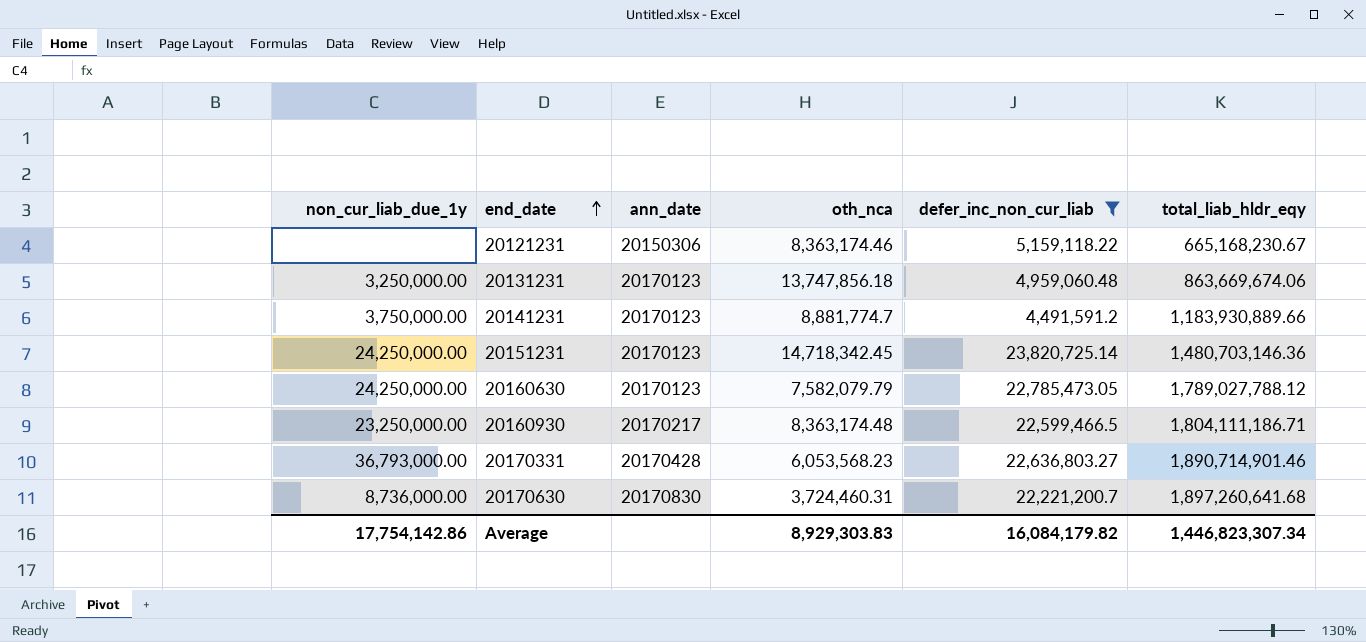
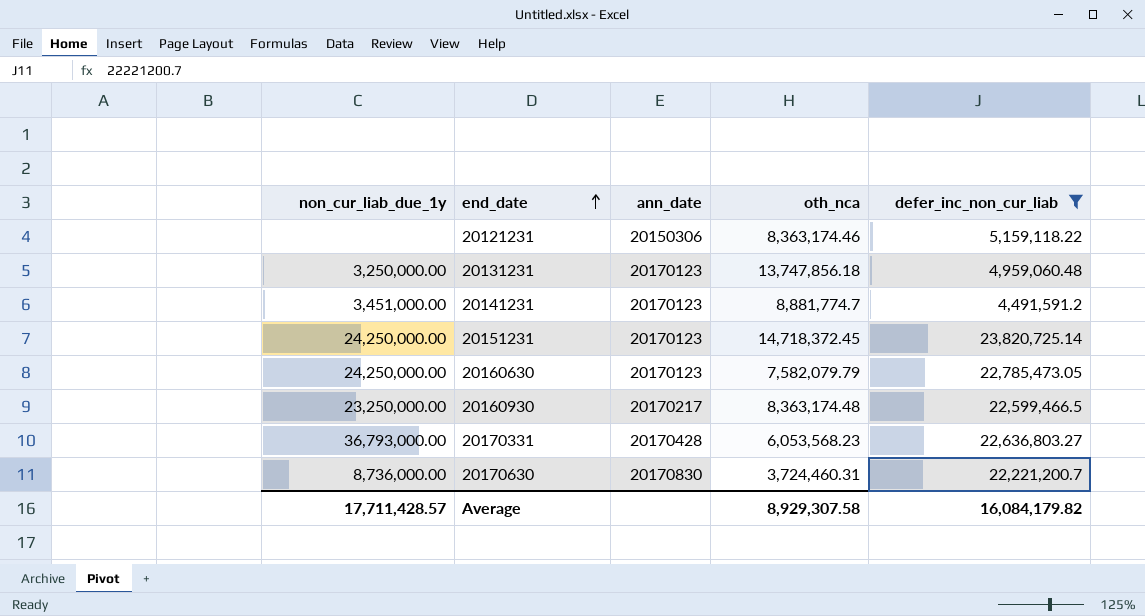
column total_liab_hldr_eqy | position: 6 -> none
20141231 | non_cur_liab_due_1y: 3,750,000.00 -> 3,451,000.00
20151231 | oth_nca: 14,718,342.45 -> 14,718,372.45
Average | non_cur_liab_due_1y: 17,754,142.86 -> 17,711,428.57
Average | oth_nca: 8,929,303.83 -> 8,929,307.58

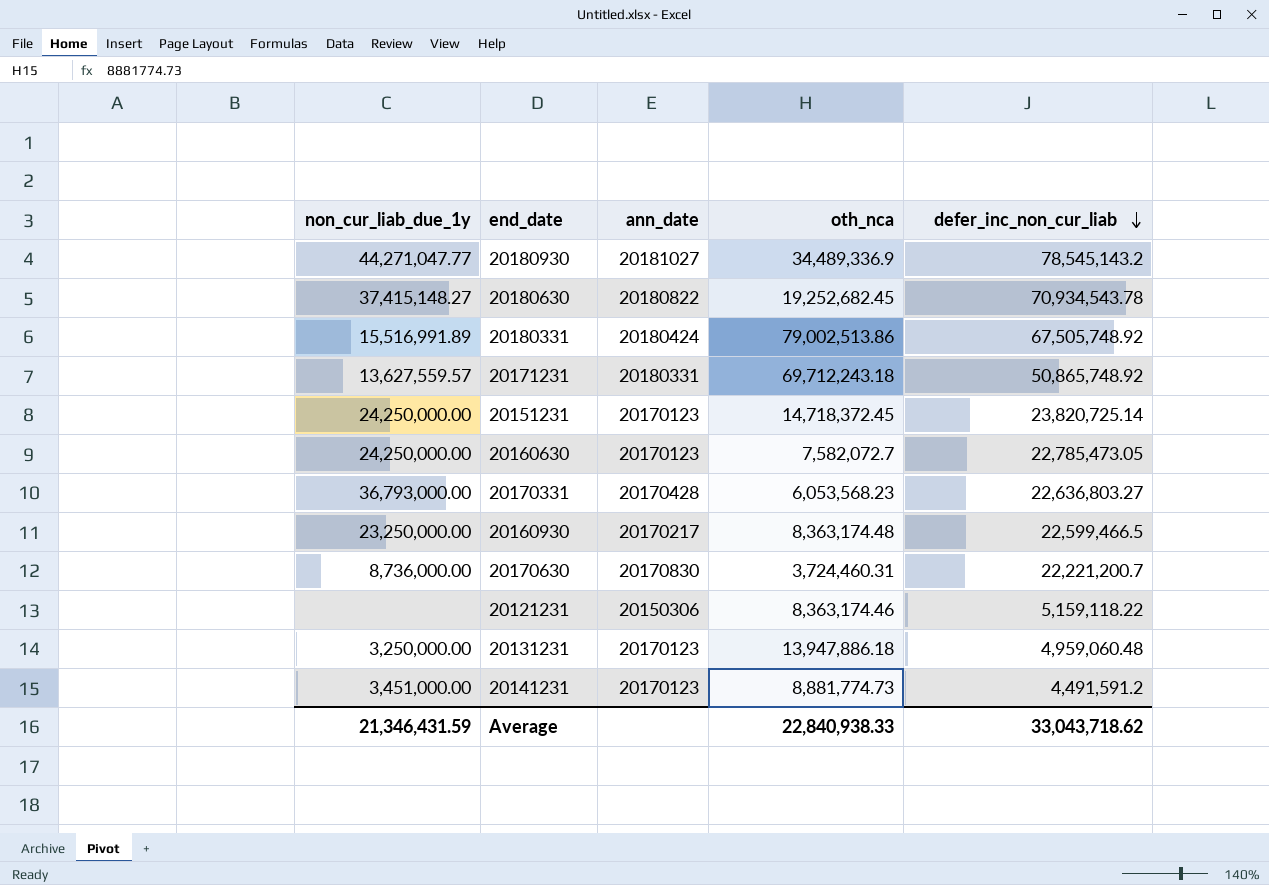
filter: defer_inc_non_cur_liab <= 23,820,725.14 -> none
row order: end_date ascending -> defer_inc_non_cur_liab descending
20160630 | oth_nca: 7,582,079.79 -> 7,582,072.7
20131231 | oth_nca: 13,747,856.18 -> 13,947,886.18
20141231 | oth_nca: 8,881,774.7 -> 8,881,774.73
Average | non_cur_liab_due_1y: 17,711,428.57 -> 21,346,431.59
Average | oth_nca: 8,929,307.58 -> 22,840,938.33
Average | defer_inc_non_cur_liab: 16,084,179.82 -> 33,043,718.62

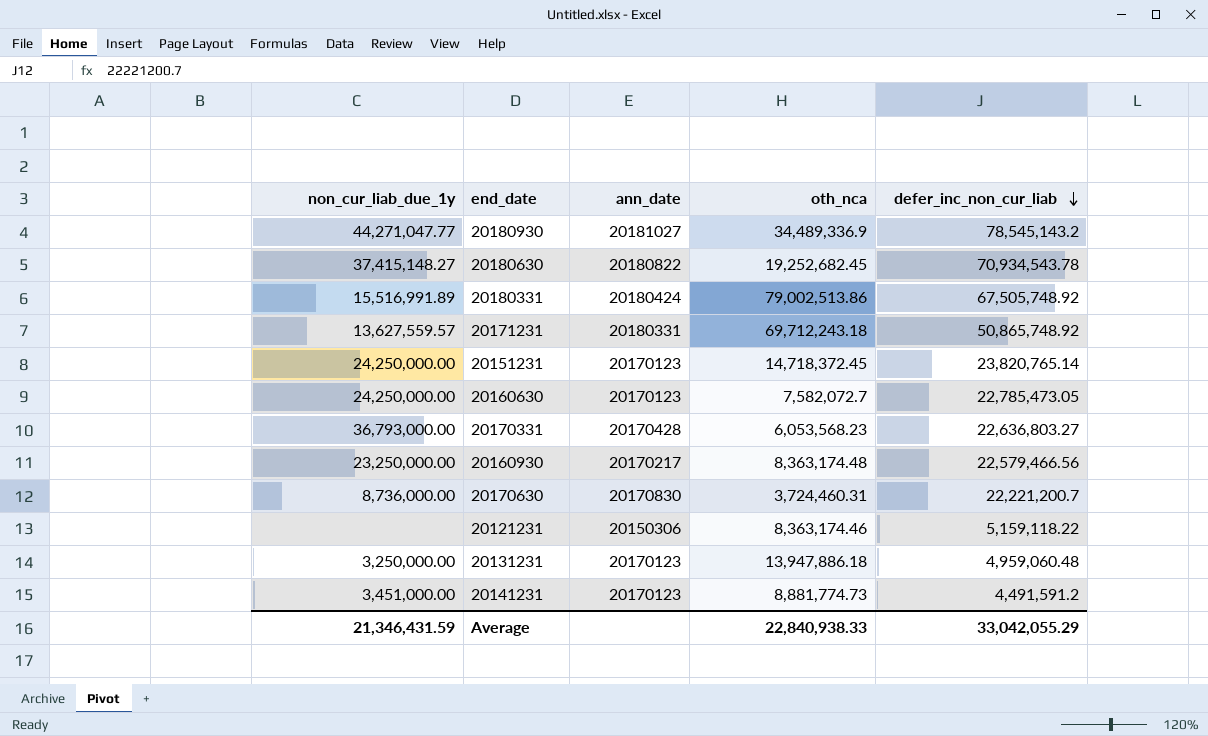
20151231 | defer_inc_non_cur_liab: 23,820,725.14 -> 23,820,765.14
20160930 | defer_inc_non_cur_liab: 22,599,466.5 -> 22,579,466.56
Average | defer_inc_non_cur_liab: 33,043,718.62 -> 33,042,055.29

